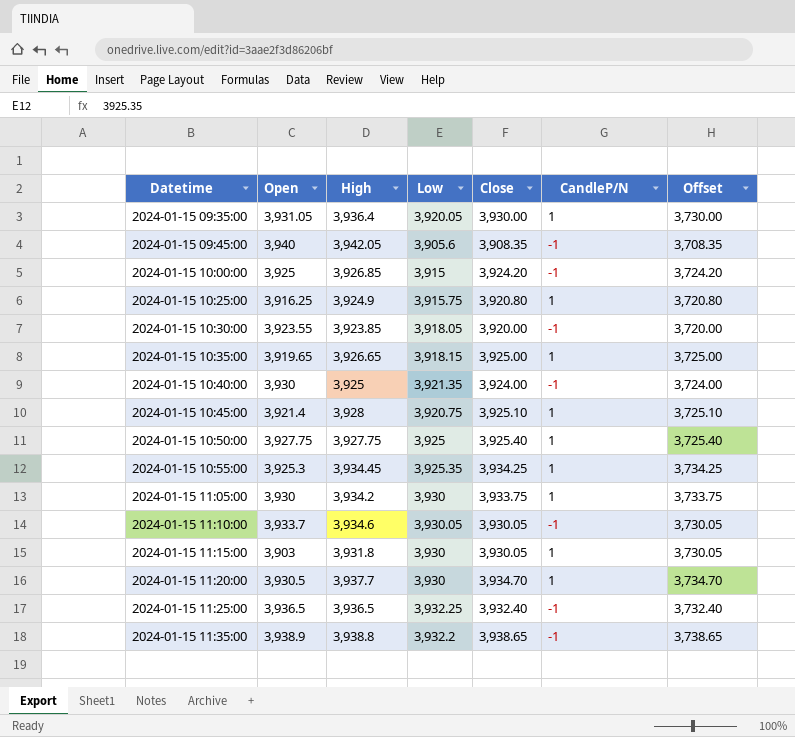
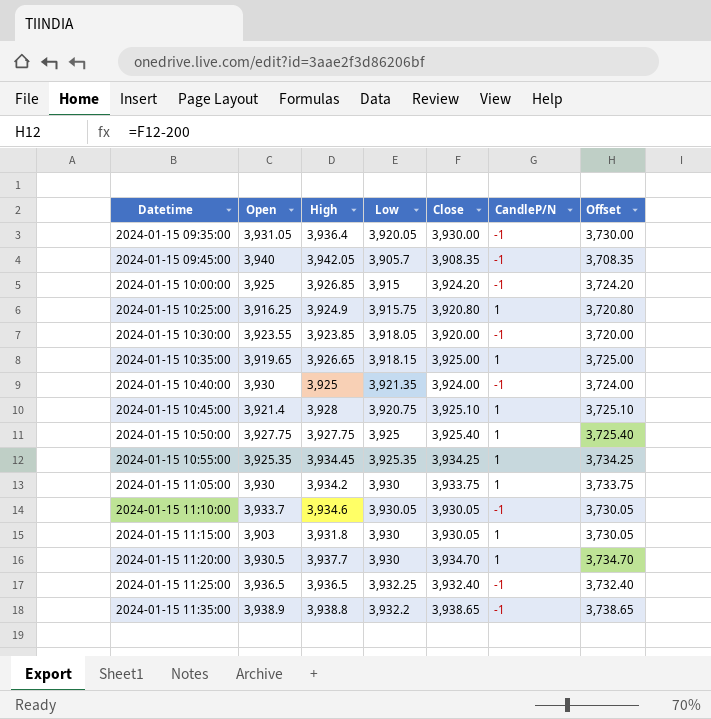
2024-01-15 09:35:00 | CandleP/N: 1 -> -1
2024-01-15 09:45:00 | Low: 3,905.6 -> 3,905.7
2024-01-15 10:55:00 | Open: 3,925.3 -> 3,925.35

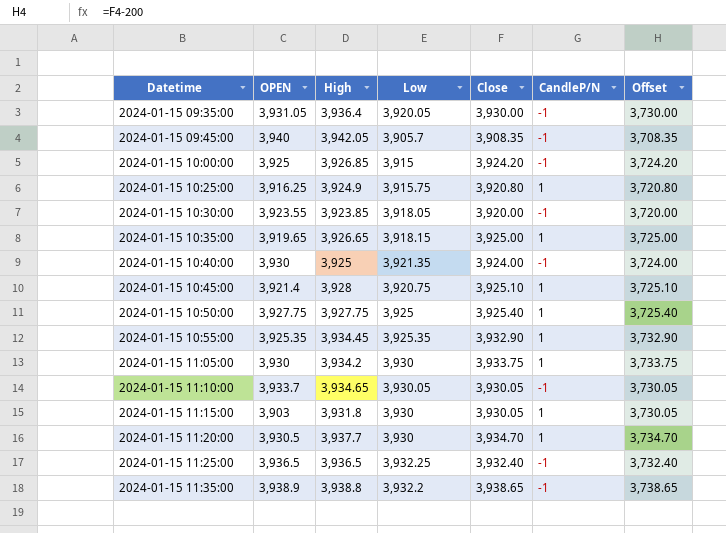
column name: Open -> OPEN
2024-01-15 10:55:00 | Close: 3,934.25 -> 3,932.90
2024-01-15 10:55:00 | Offset: 3,734.25 -> 3,732.90
2024-01-15 11:10:00 | High: 3,934.6 -> 3,934.65

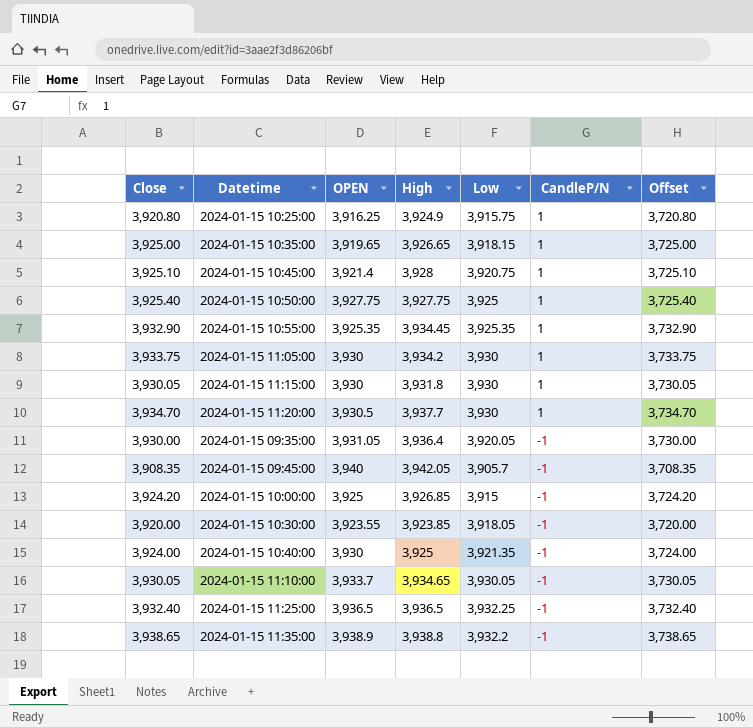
row order: Datetime ascending -> CandleP/N descending
column Close | position: 5 -> 1
2024-01-15 11:15:00 | OPEN: 3,903 -> 3,930

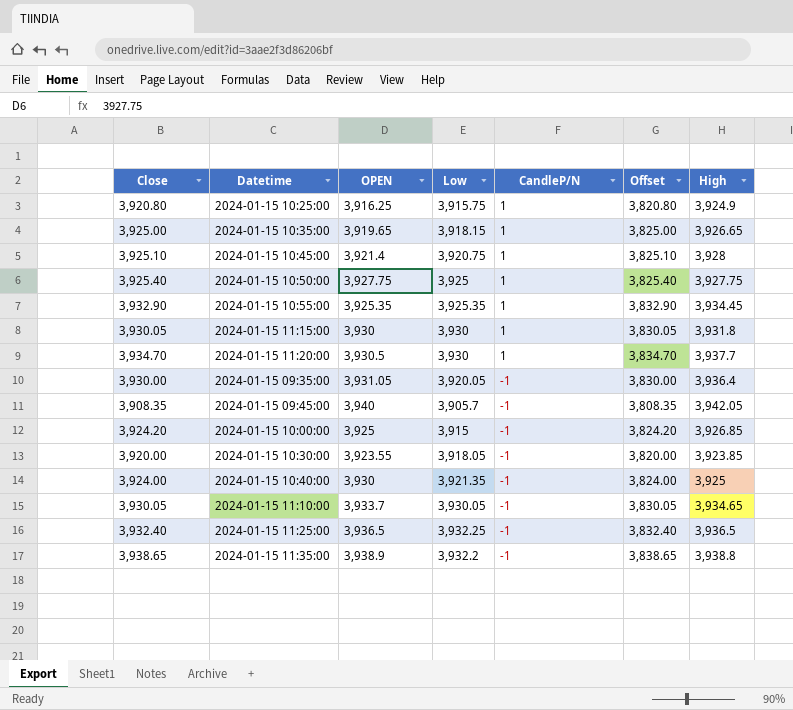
column Offset | formula: [Close] - 200 -> [Close] - 100
column High | position: 4 -> 7
row 2024-01-15 11:05:00: 3,933.75 | 3,930 | 3,934.2 | 3,930 | 1 | 3,733.75 -> none

